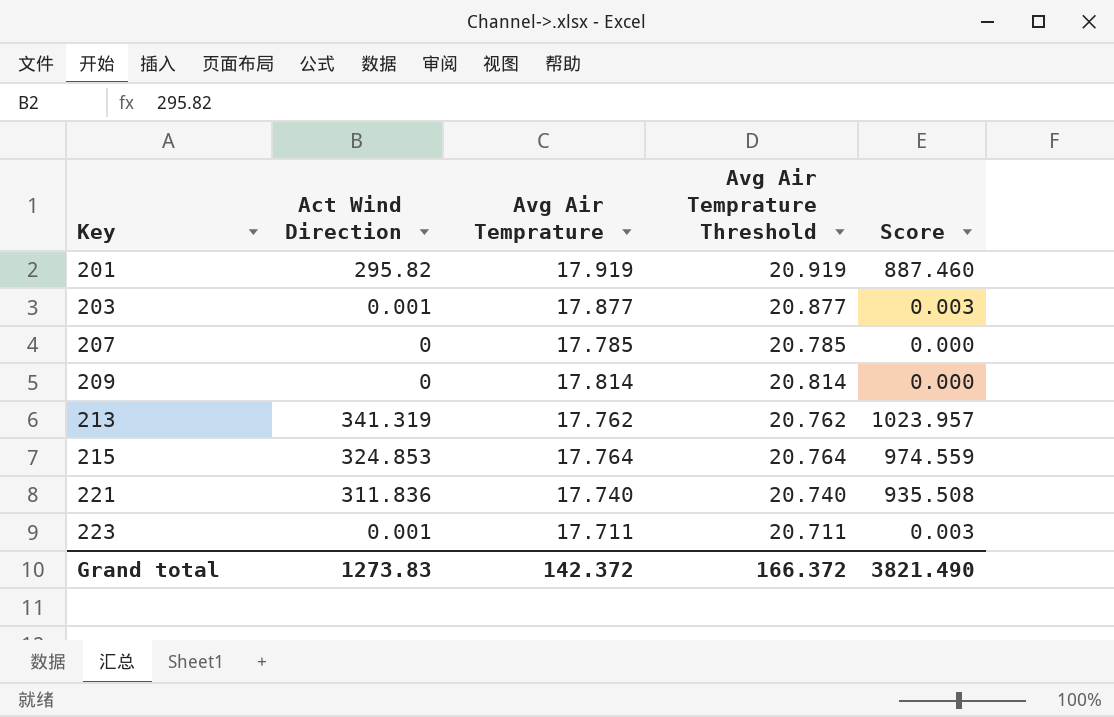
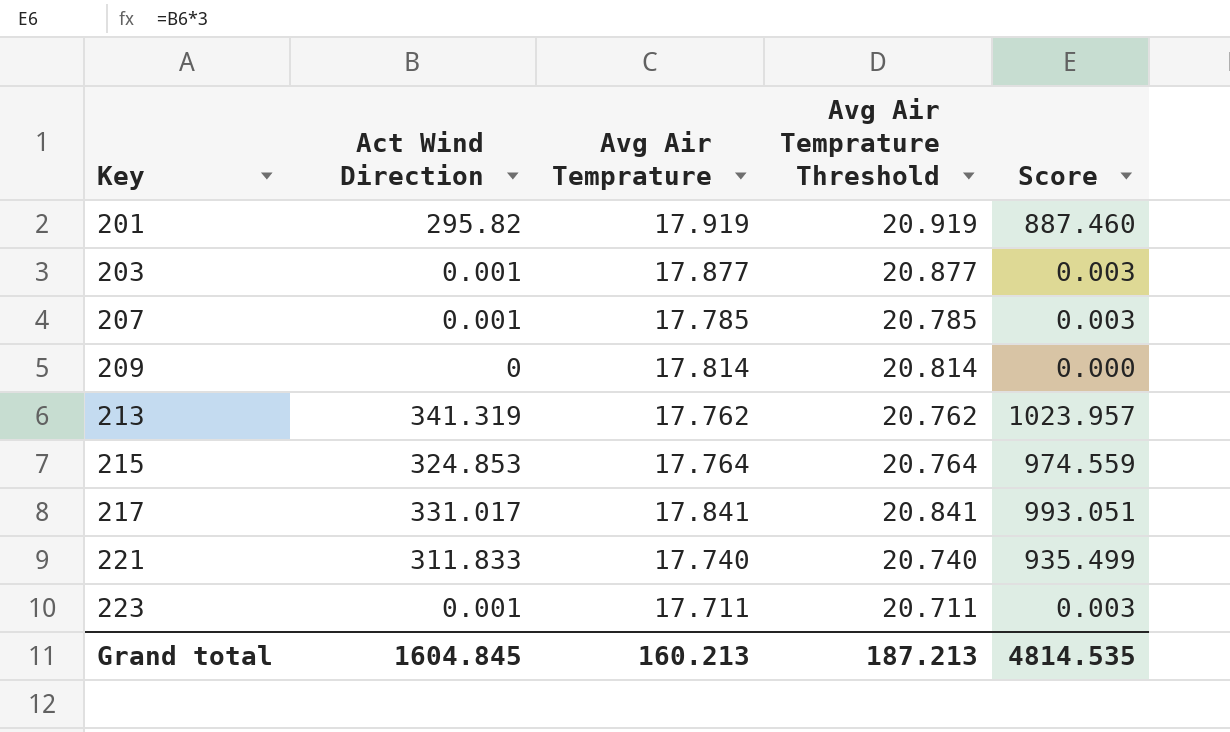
207 | Act Wind Direction: 0 -> 0.001
207 | Score: 0.000 -> 0.003
row 217: none -> 331.017 | 17.841 | 20.841 | 993.051
221 | Act Wind Direction: 311.836 -> 311.833
221 | Score: 935.508 -> 935.499
Grand total | Act Wind Direction: 1273.83 -> 1604.845
Grand total | Avg Air Temprature: 142.372 -> 160.213
Grand total | Avg Air Temprature Threshold: 166.372 -> 187.213
Grand total | Score: 3821.490 -> 4814.535

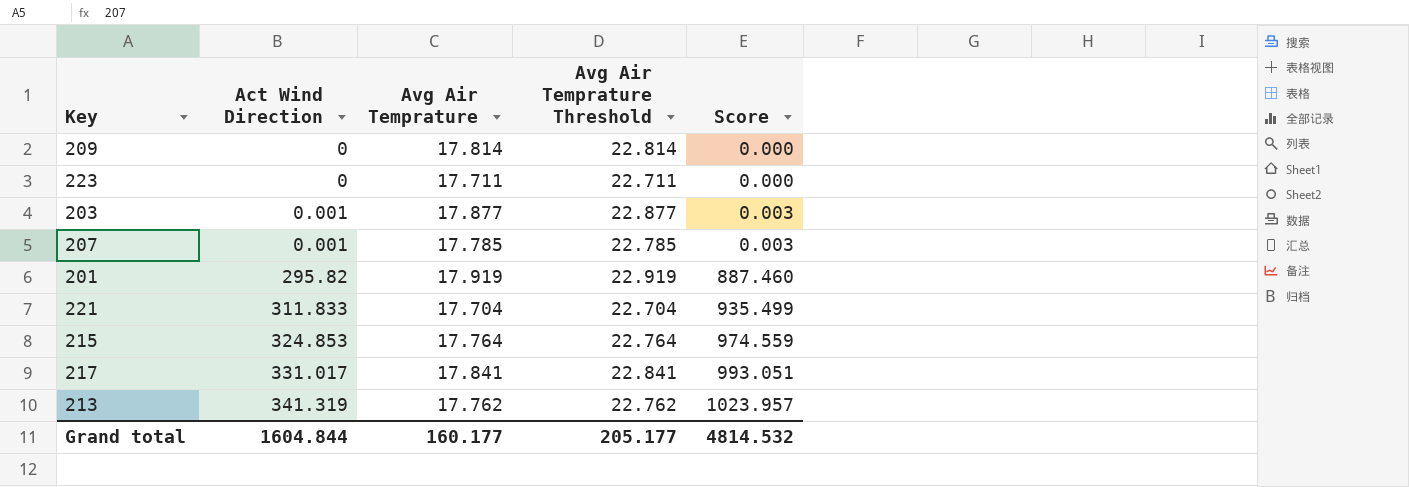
row order: Key ascending -> Act Wind Direction ascending
column Avg Air Temprature Threshold | formula: [Avg Air Temprature] + 3 -> [Avg Air Temprature] + 5
223 | Act Wind Direction: 0.001 -> 0
223 | Score: 0.003 -> 0.000
221 | Avg Air Temprature: 17.740 -> 17.704
Grand total | Act Wind Direction: 1604.845 -> 1604.844
Grand total | Avg Air Temprature: 160.213 -> 160.177
Grand total | Avg Air Temprature Threshold: 187.213 -> 205.177
Grand total | Score: 4814.535 -> 4814.532

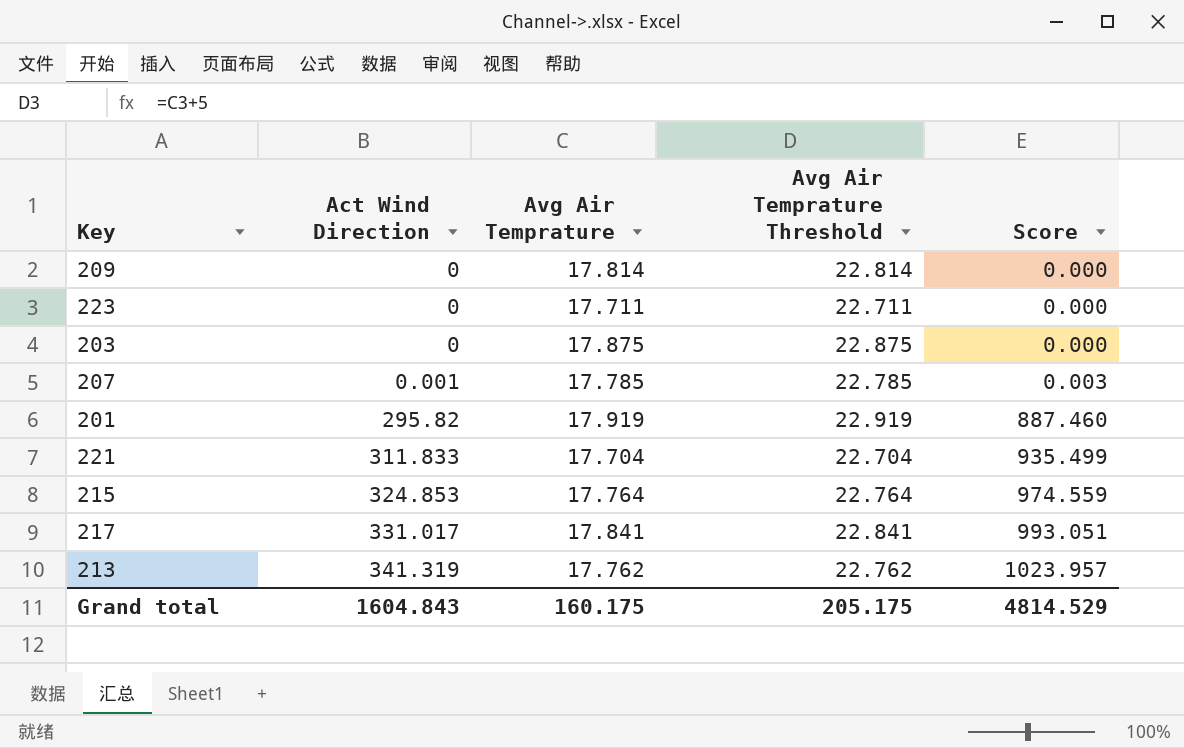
203 | Act Wind Direction: 0.001 -> 0
203 | Avg Air Temprature: 17.877 -> 17.875
203 | Avg Air Temprature Threshold: 22.877 -> 22.875
203 | Score: 0.003 -> 0.000
Grand total | Act Wind Direction: 1604.844 -> 1604.843
Grand total | Avg Air Temprature: 160.177 -> 160.175
Grand total | Avg Air Temprature Threshold: 205.177 -> 205.175
Grand total | Score: 4814.532 -> 4814.529

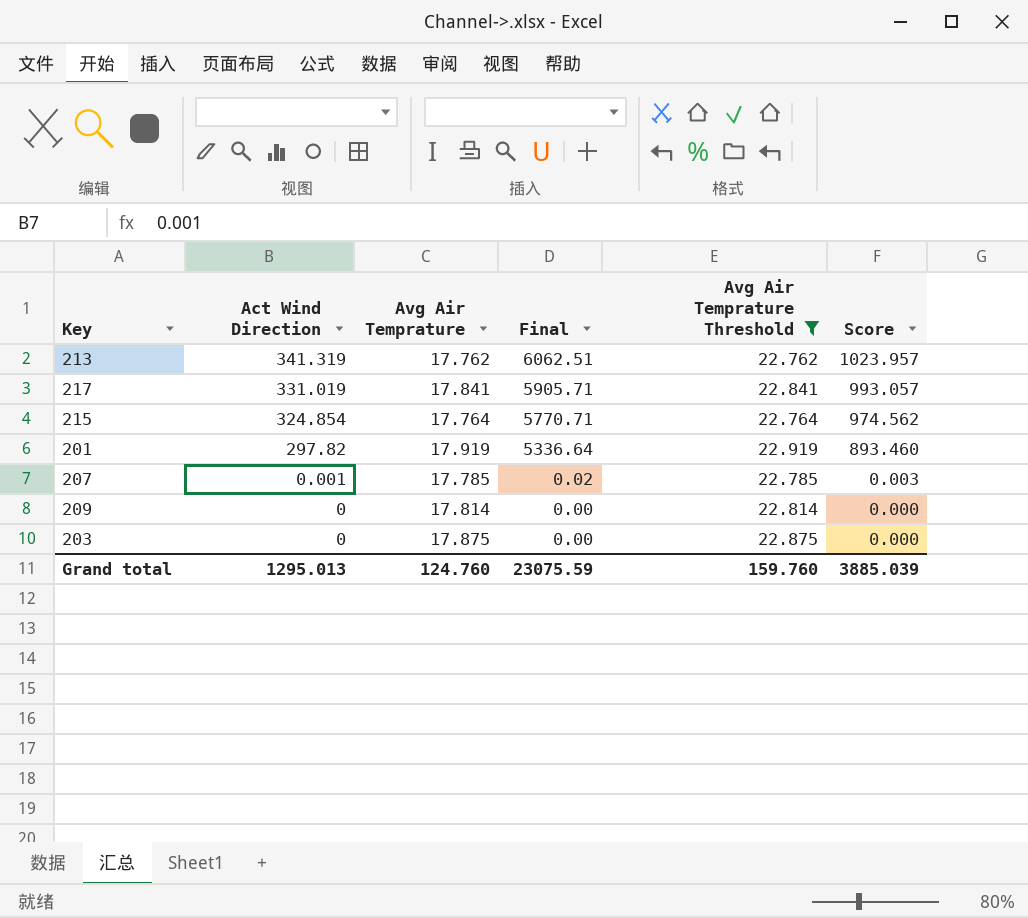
filter: none -> Avg Air Temprature Threshold >= 22.762
row order: Act Wind Direction ascending -> Act Wind Direction descending
column Final | formula: none -> [Act Wind Direction] * [Avg Air Temprature]
217 | Act Wind Direction: 331.017 -> 331.019
217 | Score: 993.051 -> 993.057
215 | Act Wind Direction: 324.853 -> 324.854
215 | Score: 974.559 -> 974.562
201 | Act Wind Direction: 295.82 -> 297.82
201 | Score: 887.460 -> 893.460
Grand total | Act Wind Direction: 1604.843 -> 1295.013
Grand total | Avg Air Temprature: 160.175 -> 124.760
Grand total | Avg Air Temprature Threshold: 205.175 -> 159.760
Grand total | Score: 4814.529 -> 3885.039

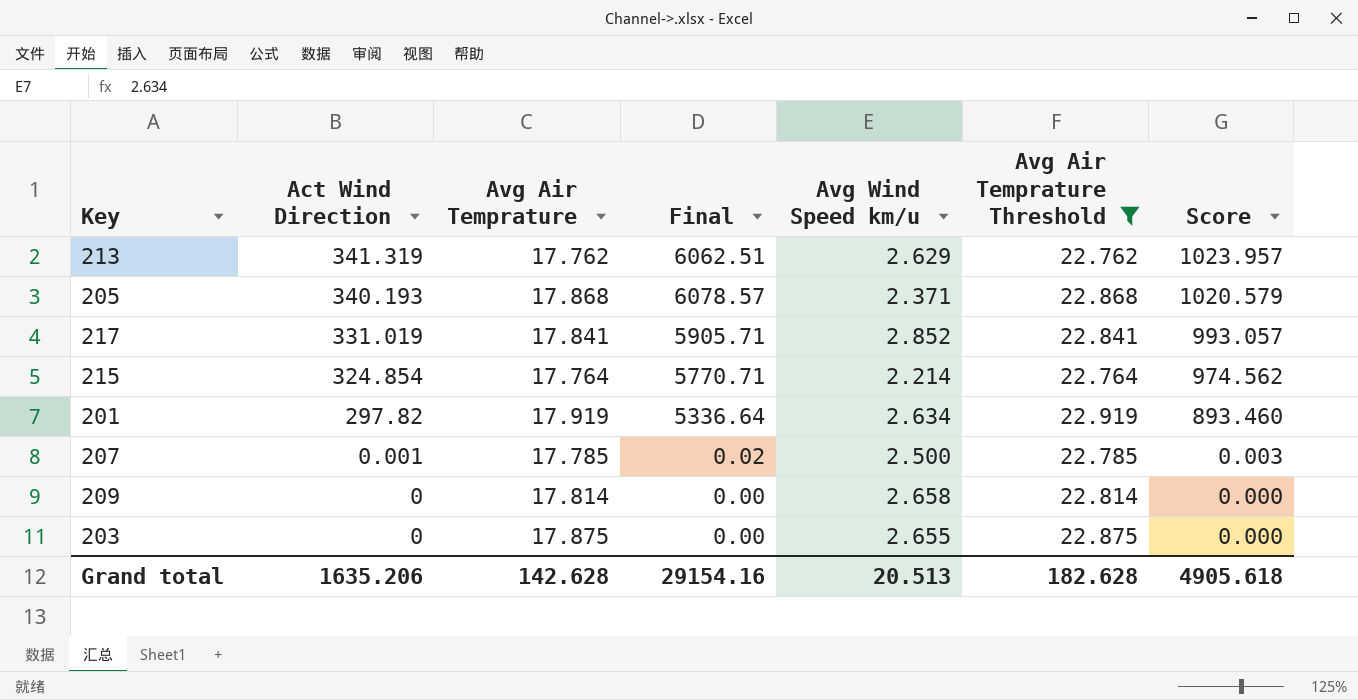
column Avg Wind Speed km/u | position: none -> 5
row 205: none -> 340.193 | 17.868 | 6078.57 | 2.371 | 22.868 | 1020.579
Grand total | Act Wind Direction: 1295.013 -> 1635.206
Grand total | Avg Air Temprature: 124.760 -> 142.628
Grand total | Final: 23075.59 -> 29154.16
Grand total | Avg Air Temprature Threshold: 159.760 -> 182.628
Grand total | Score: 3885.039 -> 4905.618

